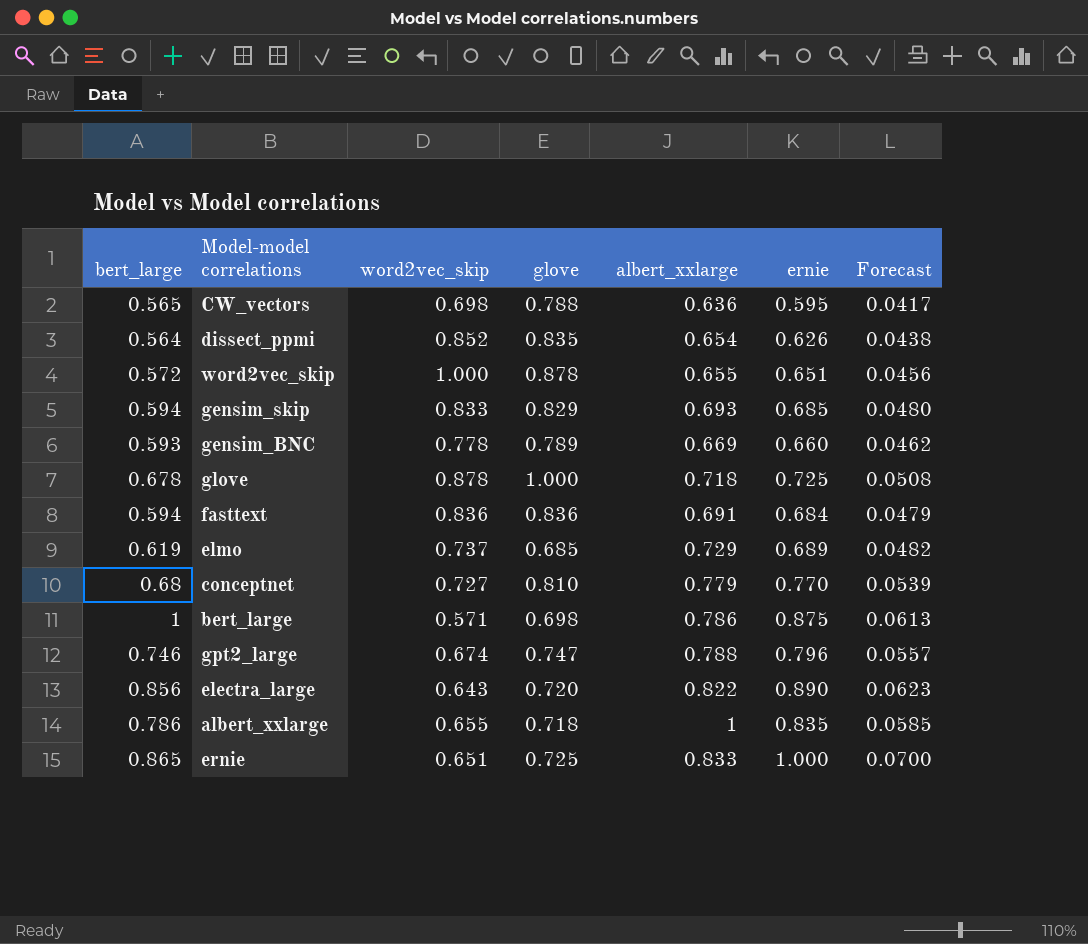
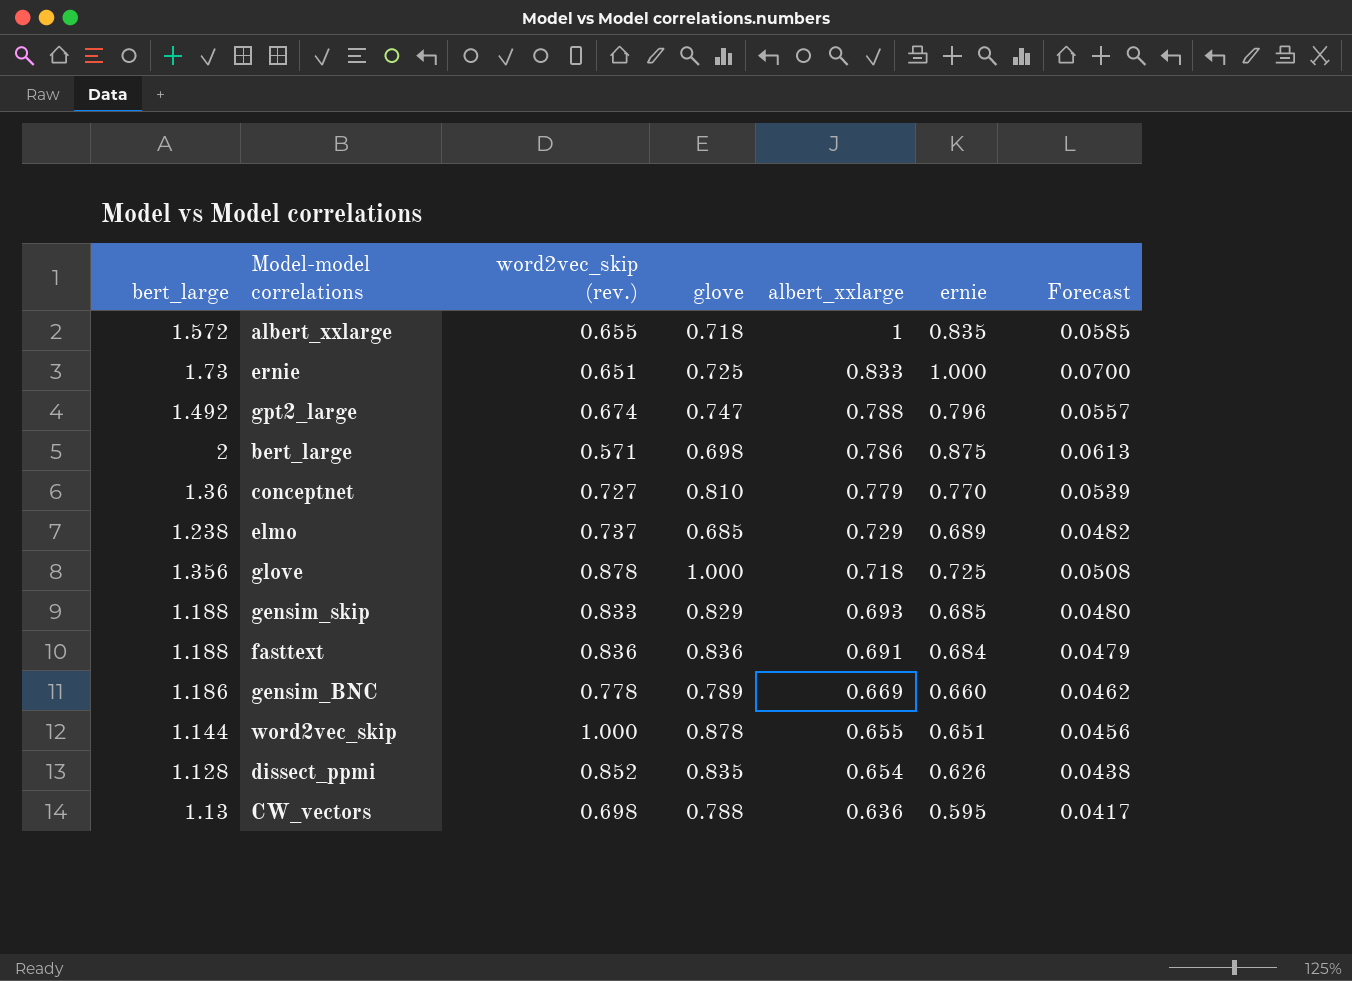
row order: none -> albert_xxlarge descending
column name: word2vec_skip -> word2vec_skip (rev.)
row electra_large: 0.856 | 0.643 | 0.720 | 0.822 | 0.890 | 0.0623 -> none
albert_xxlarge | bert_large: 0.786 -> 1.572
ernie | bert_large: 0.865 -> 1.73
gpt2_large | bert_large: 0.746 -> 1.492
bert_large | bert_large: 1 -> 2
conceptnet | bert_large: 0.68 -> 1.36
elmo | bert_large: 0.619 -> 1.238
glove | bert_large: 0.678 -> 1.356
gensim_skip | bert_large: 0.594 -> 1.188
fasttext | bert_large: 0.594 -> 1.188
gensim_BNC | bert_large: 0.593 -> 1.186
word2vec_skip | bert_large: 0.572 -> 1.144
dissect_ppmi | bert_large: 0.564 -> 1.128
CW_vectors | bert_large: 0.565 -> 1.13

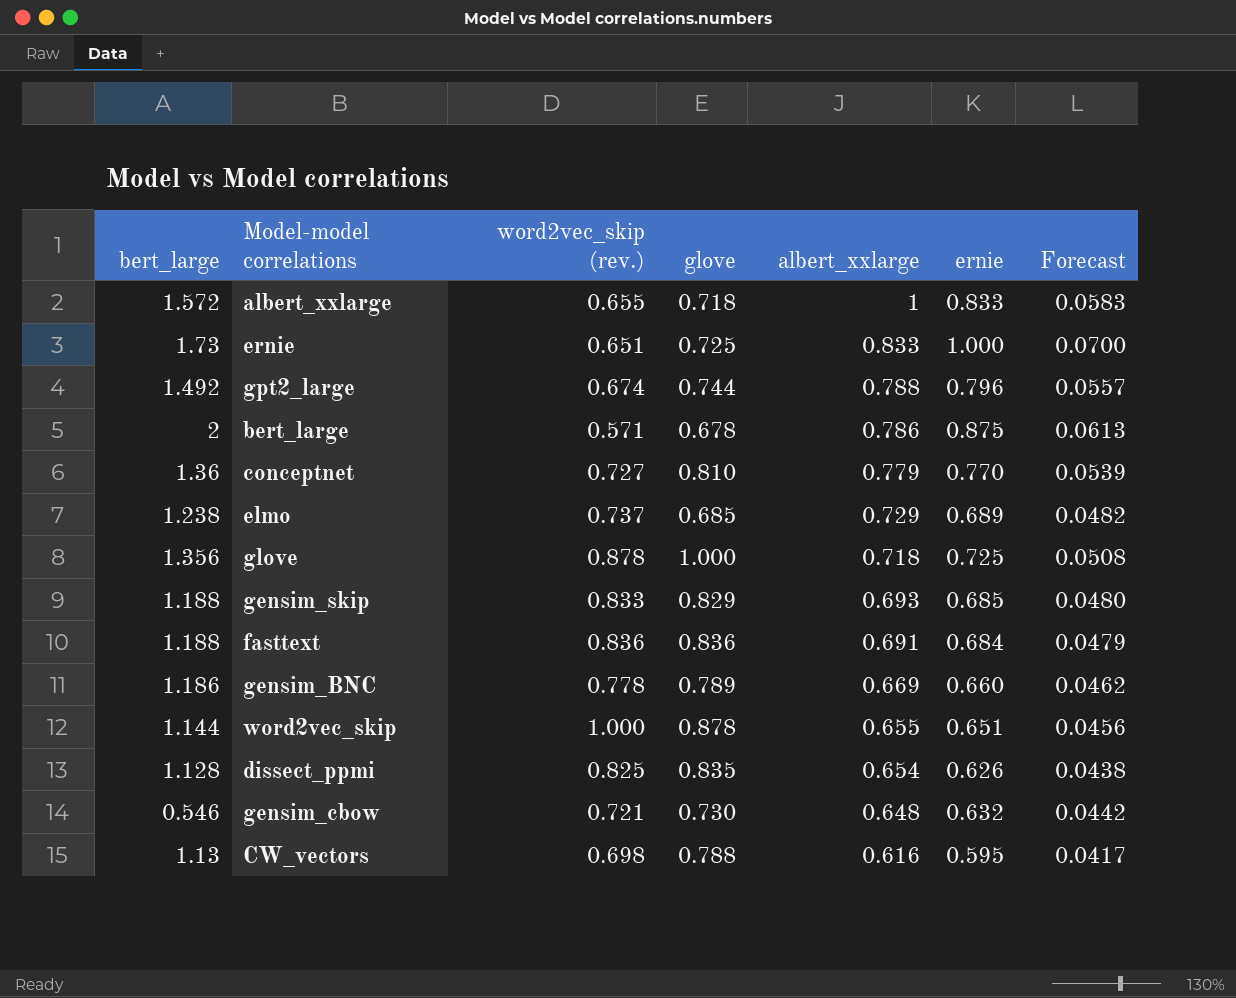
albert_xxlarge | ernie: 0.835 -> 0.833
albert_xxlarge | Forecast: 0.0585 -> 0.0583
gpt2_large | glove: 0.747 -> 0.744
bert_large | glove: 0.698 -> 0.678
dissect_ppmi | word2vec_skip (rev.): 0.852 -> 0.825
row gensim_cbow: none -> 0.546 | 0.721 | 0.730 | 0.648 | 0.632 | 0.0442
CW_vectors | albert_xxlarge: 0.636 -> 0.616

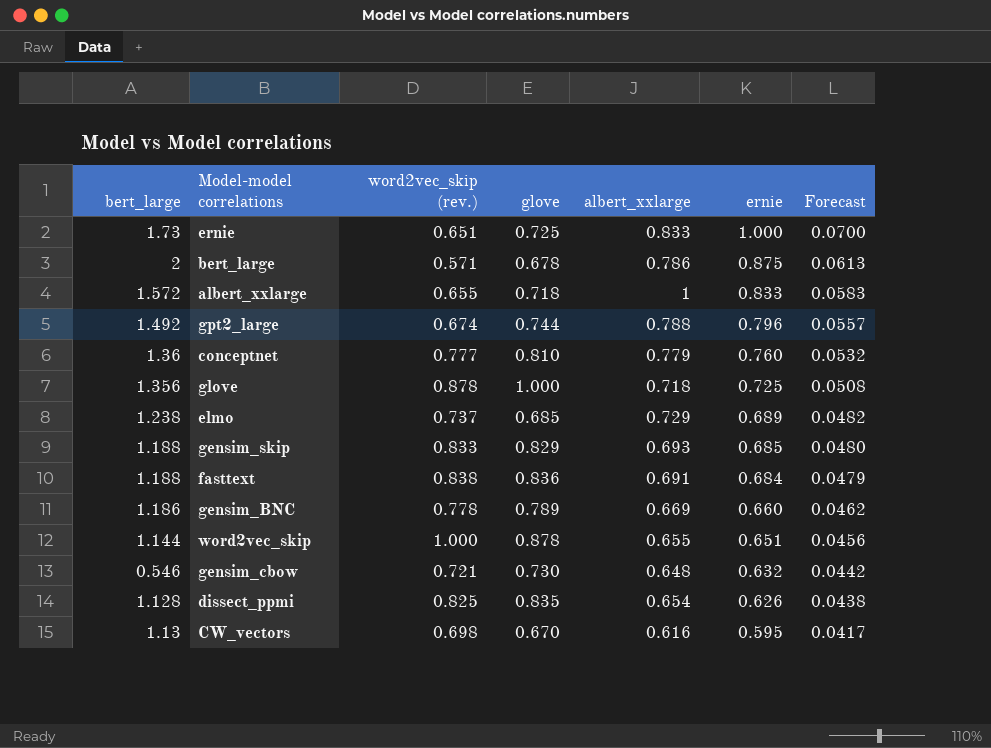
row order: albert_xxlarge descending -> ernie descending
conceptnet | word2vec_skip (rev.): 0.727 -> 0.777
conceptnet | ernie: 0.770 -> 0.760
conceptnet | Forecast: 0.0539 -> 0.0532
fasttext | word2vec_skip (rev.): 0.836 -> 0.838
CW_vectors | glove: 0.788 -> 0.670

